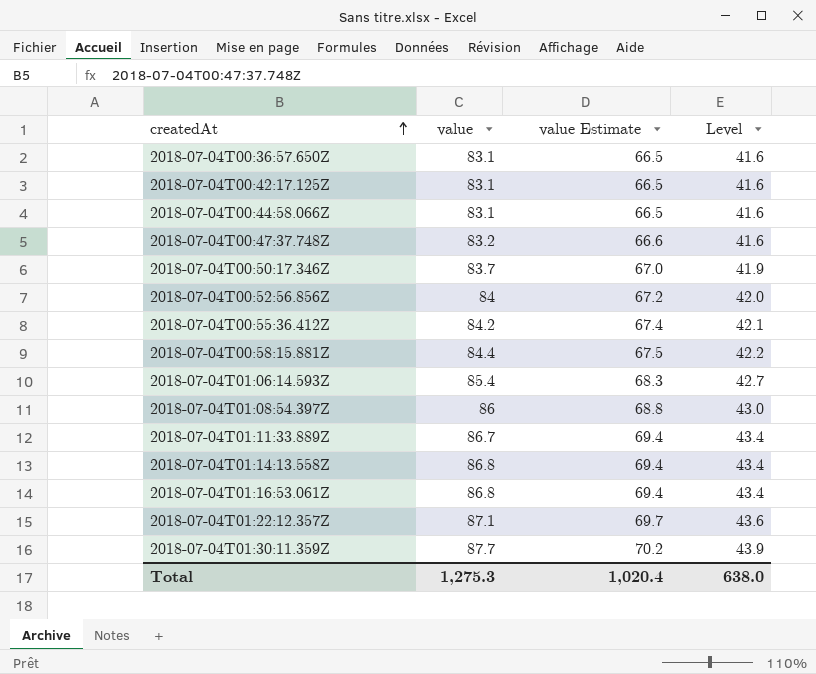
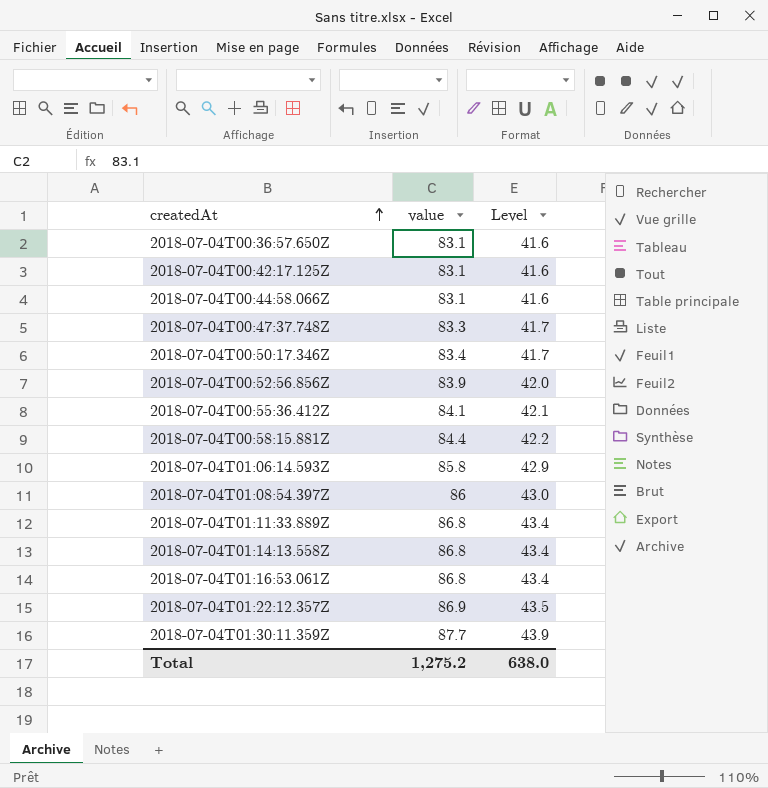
column value Estimate | formula: [value] * 0.8 -> none
2018-07-04T00:47:37.748Z | value: 83.2 -> 83.3
2018-07-04T00:47:37.748Z | Level: 41.6 -> 41.7
2018-07-04T00:50:17.346Z | value: 83.7 -> 83.4
2018-07-04T00:50:17.346Z | Level: 41.9 -> 41.7
2018-07-04T00:52:56.856Z | value: 84 -> 83.9
2018-07-04T00:55:36.412Z | value: 84.2 -> 84.1
2018-07-04T01:06:14.593Z | value: 85.4 -> 85.8
2018-07-04T01:06:14.593Z | Level: 42.7 -> 42.9
2018-07-04T01:11:33.889Z | value: 86.7 -> 86.8
2018-07-04T01:22:12.357Z | value: 87.1 -> 86.9
2018-07-04T01:22:12.357Z | Level: 43.6 -> 43.5
Total | value: 1,275.3 -> 1,275.2

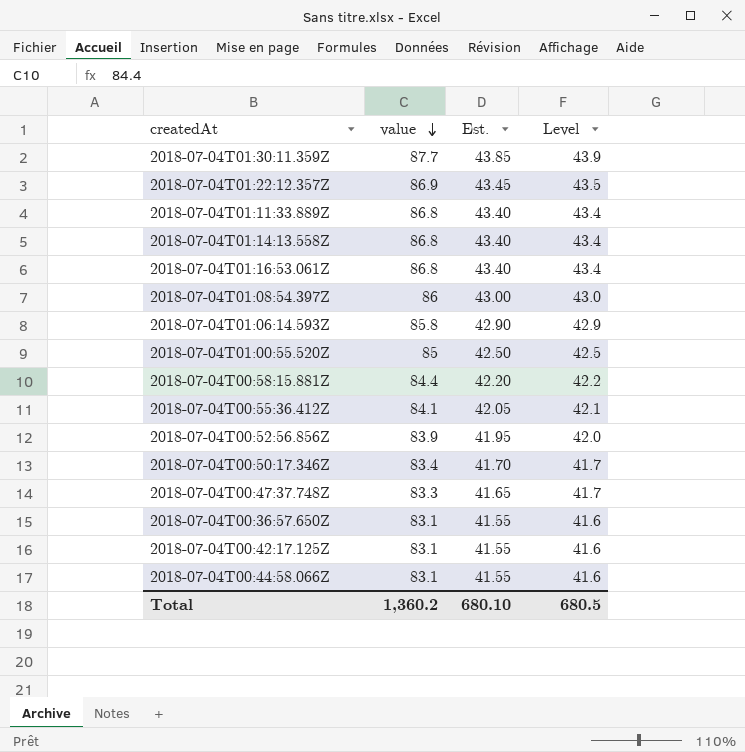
row order: createdAt ascending -> value descending
column Est. | formula: none -> [value] * 0.5
row 2018-07-04T01:00:55.520Z: none -> 85 | 42.50 | 42.5
Total | value: 1,275.2 -> 1,360.2
Total | Level: 638.0 -> 680.5

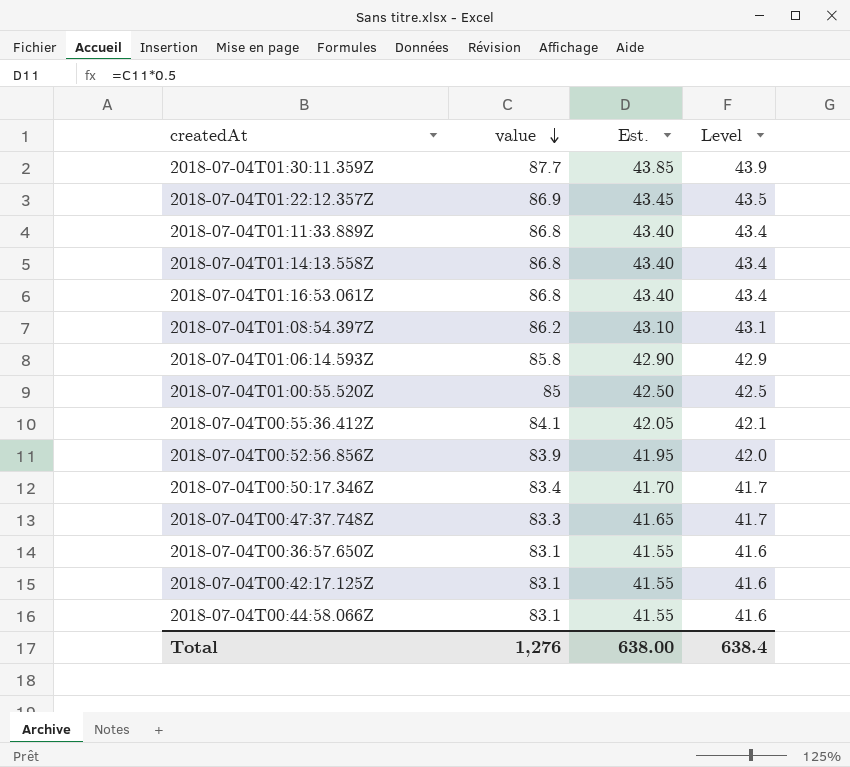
row 2018-07-04T00:58:15.881Z: 84.4 | 42.20 | 42.2 -> none
2018-07-04T01:08:54.397Z | value: 86 -> 86.2
2018-07-04T01:08:54.397Z | Est.: 43.00 -> 43.10
2018-07-04T01:08:54.397Z | Level: 43.0 -> 43.1
Total | value: 1,360.2 -> 1,276
Total | Est.: 680.10 -> 638.00
Total | Level: 680.5 -> 638.4

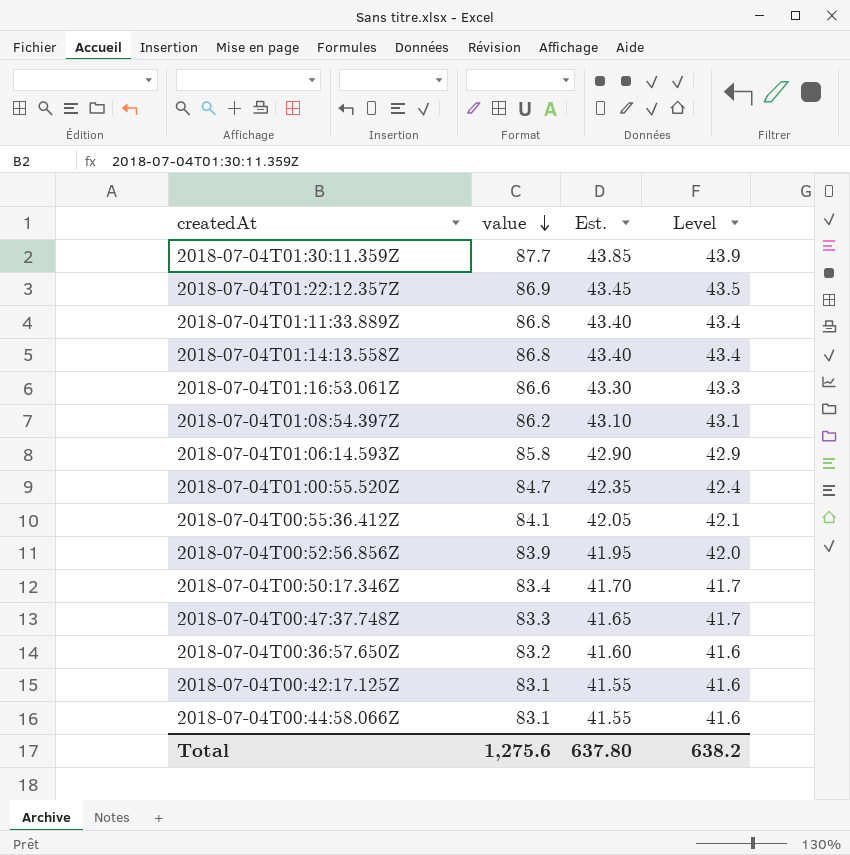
2018-07-04T01:16:53.061Z | value: 86.8 -> 86.6
2018-07-04T01:16:53.061Z | Est.: 43.40 -> 43.30
2018-07-04T01:16:53.061Z | Level: 43.4 -> 43.3
2018-07-04T01:00:55.520Z | value: 85 -> 84.7
2018-07-04T01:00:55.520Z | Est.: 42.50 -> 42.35
2018-07-04T01:00:55.520Z | Level: 42.5 -> 42.4
2018-07-04T00:36:57.650Z | value: 83.1 -> 83.2
2018-07-04T00:36:57.650Z | Est.: 41.55 -> 41.60
Total | value: 1,276 -> 1,275.6
Total | Est.: 638.00 -> 637.80
Total | Level: 638.4 -> 638.2

